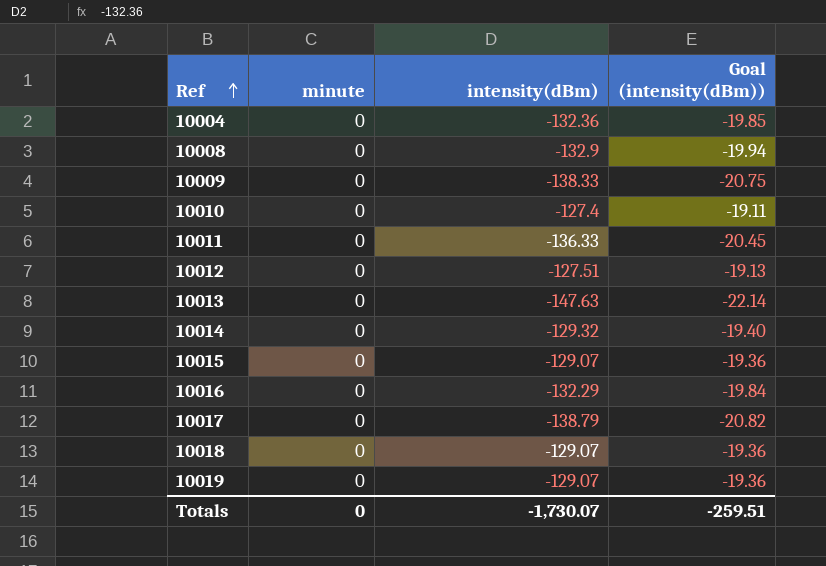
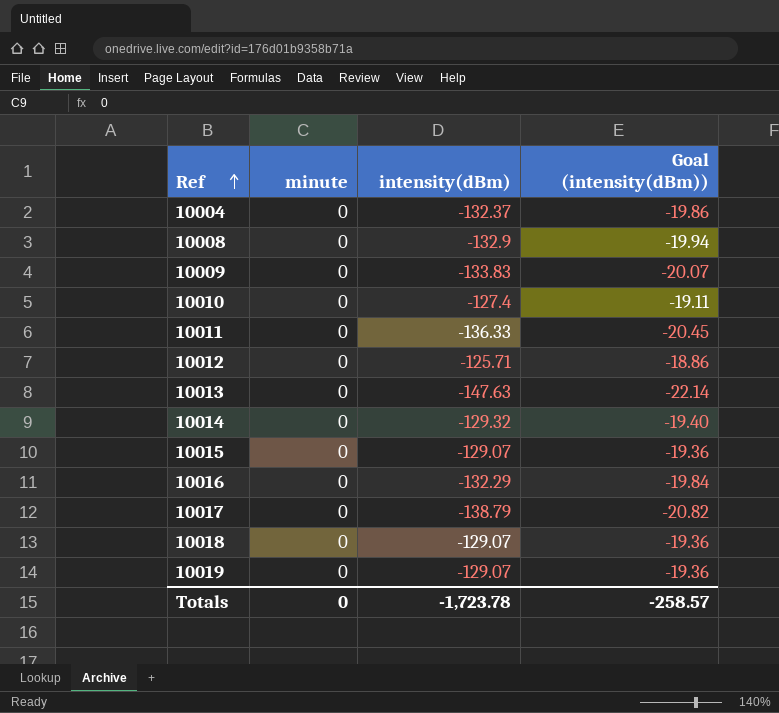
10004 | intensity(dBm): -132.36 -> -132.37
10004 | Goal (intensity(dBm)): -19.85 -> -19.86
10009 | intensity(dBm): -138.33 -> -133.83
10009 | Goal (intensity(dBm)): -20.75 -> -20.07
10012 | intensity(dBm): -127.51 -> -125.71
10012 | Goal (intensity(dBm)): -19.13 -> -18.86
Totals | intensity(dBm): -1,730.07 -> -1,723.78
Totals | Goal (intensity(dBm)): -259.51 -> -258.57

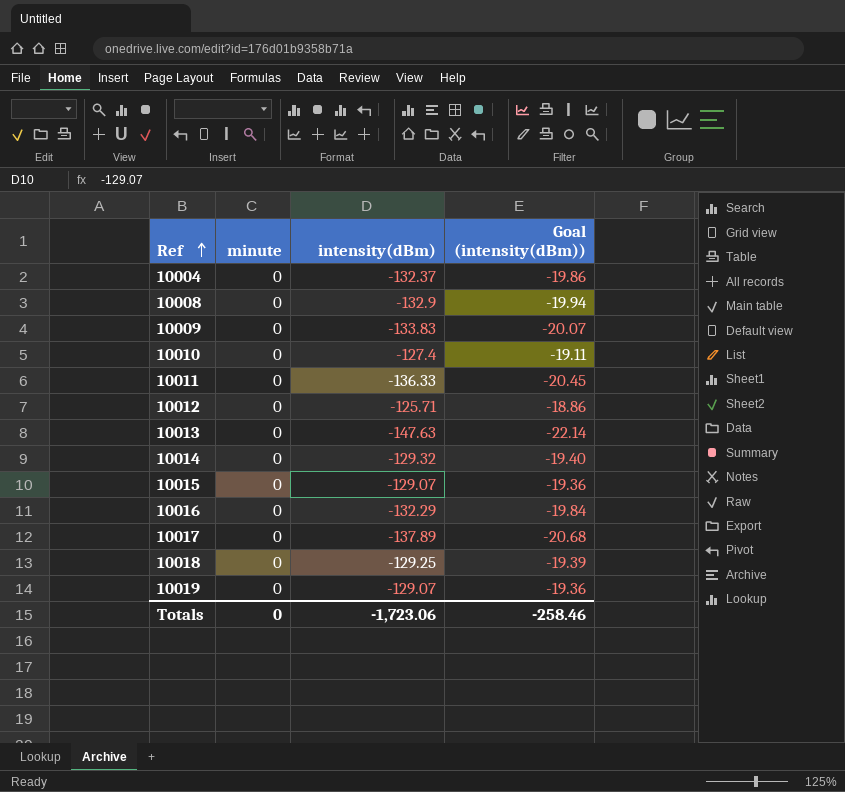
10017 | intensity(dBm): -138.79 -> -137.89
10017 | Goal (intensity(dBm)): -20.82 -> -20.68
10018 | intensity(dBm): -129.07 -> -129.25
10018 | Goal (intensity(dBm)): -19.36 -> -19.39
Totals | intensity(dBm): -1,723.78 -> -1,723.06
Totals | Goal (intensity(dBm)): -258.57 -> -258.46

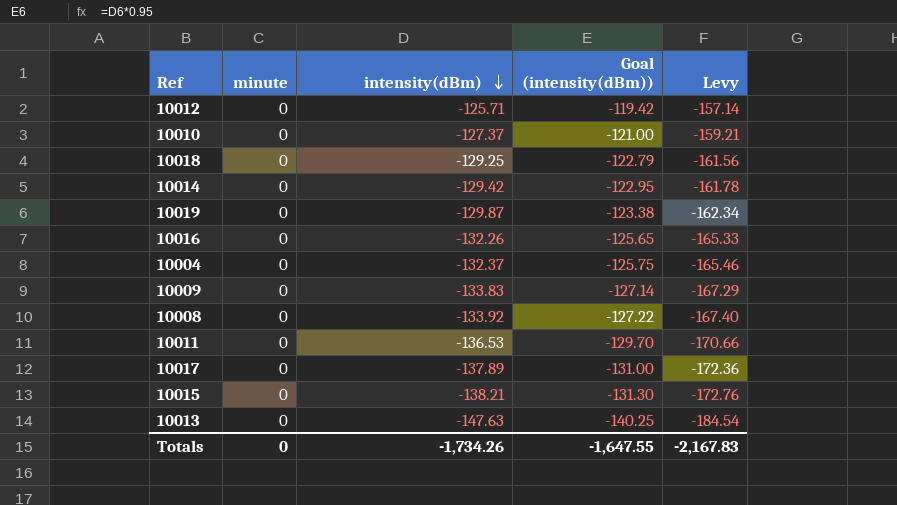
row order: Ref ascending -> intensity(dBm) descending
column Goal (intensity(dBm)) | formula: [intensity(dBm)] * 0.15 -> [intensity(dBm)] * 0.95
column Levy | formula: none -> [intensity(dBm)] * 1.25
10010 | intensity(dBm): -127.4 -> -127.37
10014 | intensity(dBm): -129.32 -> -129.42
10019 | intensity(dBm): -129.07 -> -129.87
10016 | intensity(dBm): -132.29 -> -132.26
10008 | intensity(dBm): -132.9 -> -133.92
10011 | intensity(dBm): -136.33 -> -136.53
10015 | intensity(dBm): -129.07 -> -138.21
Totals | intensity(dBm): -1,723.06 -> -1,734.26
Totals | Goal (intensity(dBm)): -258.46 -> -1,647.55

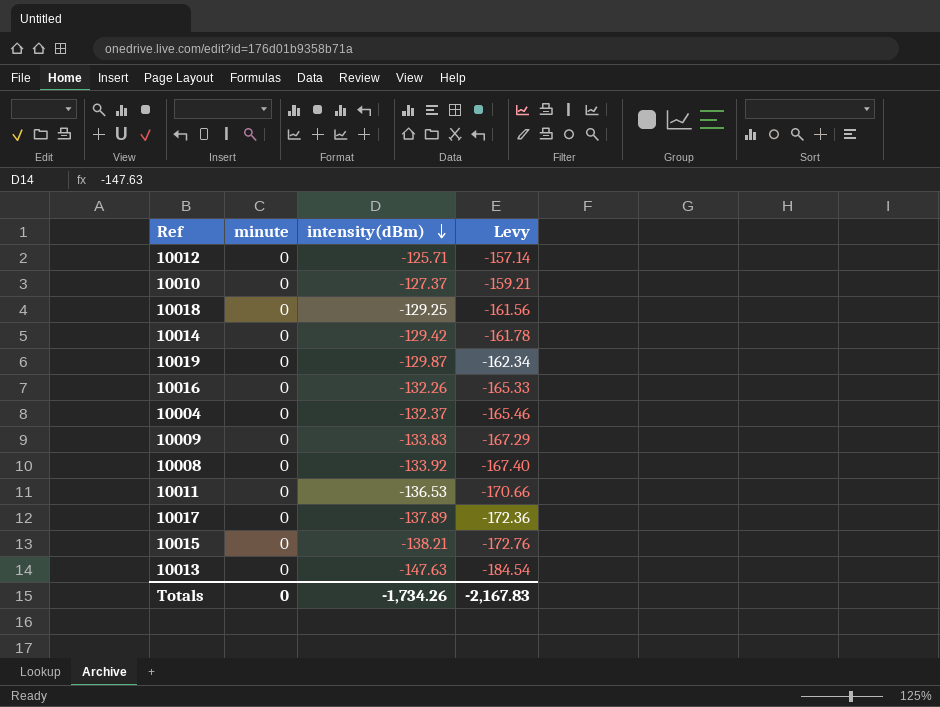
column Goal (intensity(dBm)) | formula: [intensity(dBm)] * 0.95 -> none

